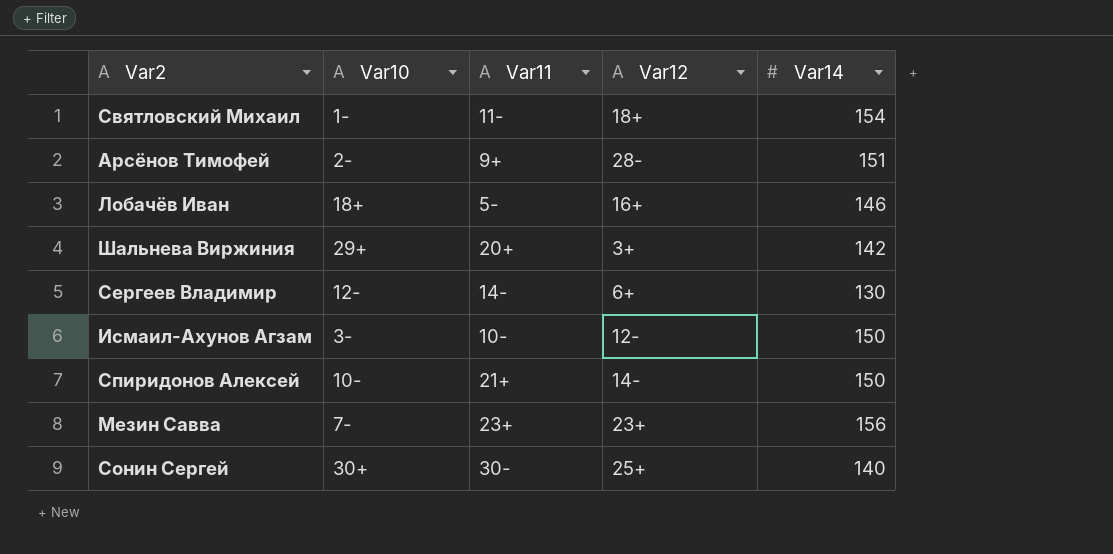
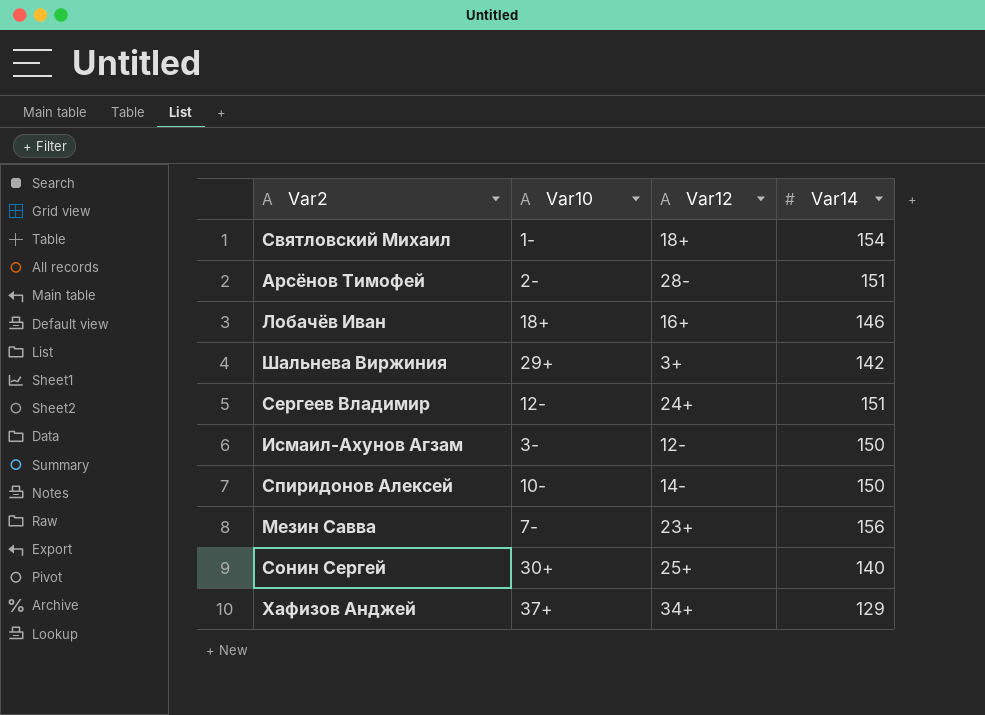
column Var11 | position: 3 -> none
Сергеев Владимир | Var12: 6+ -> 24+
Сергеев Владимир | Var14: 130 -> 151
row Хафизов Анджей: none -> 37+ | 34+ | 129

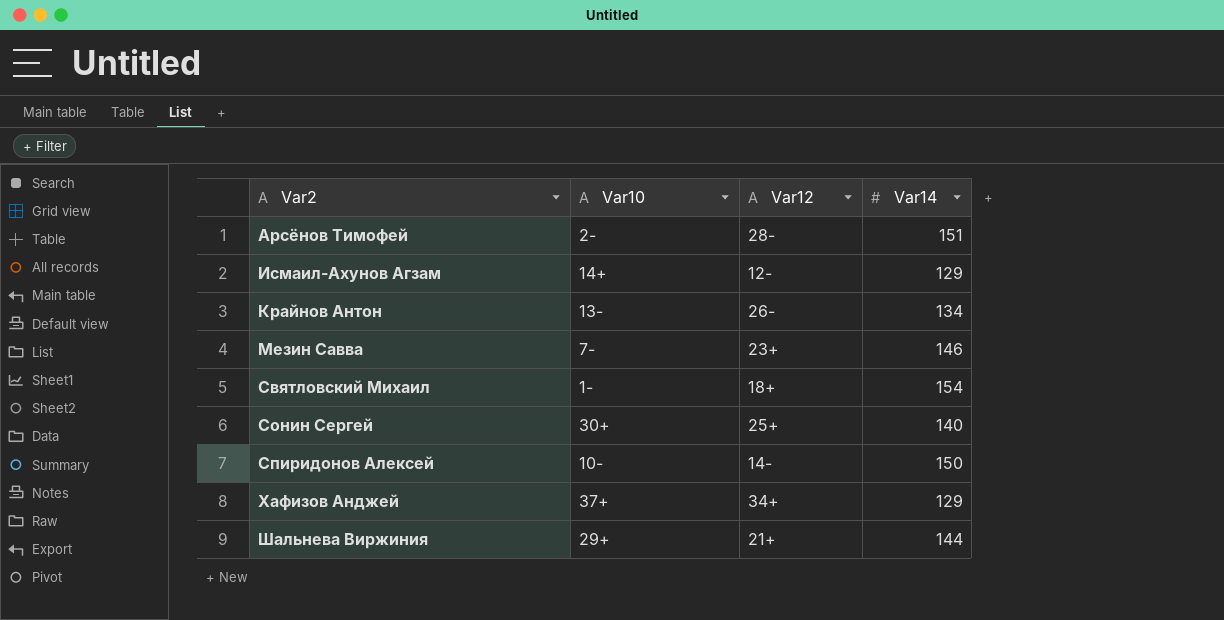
row order: none -> Var2 ascending
row Лобачёв Иван: 18+ | 16+ | 146 -> none
row Сергеев Владимир: 12- | 24+ | 151 -> none
Исмаил-Ахунов Агзам | Var10: 3- -> 14+
Исмаил-Ахунов Агзам | Var14: 150 -> 129
row Крайнов Антон: none -> 13- | 26- | 134
Мезин Савва | Var14: 156 -> 146
Шальнева Виржиния | Var12: 3+ -> 21+
Шальнева Виржиния | Var14: 142 -> 144

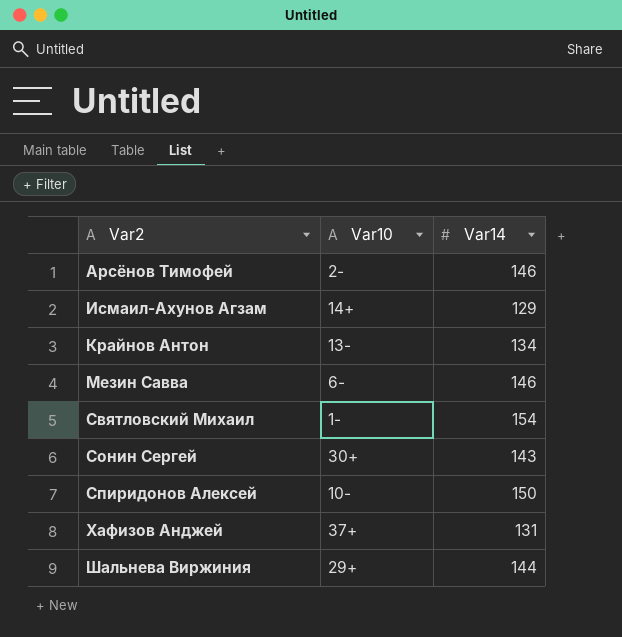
column Var12 | position: 3 -> none
Арсёнов Тимофей | Var14: 151 -> 146
Мезин Савва | Var10: 7- -> 6-
Сонин Сергей | Var14: 140 -> 143
Хафизов Анджей | Var14: 129 -> 131

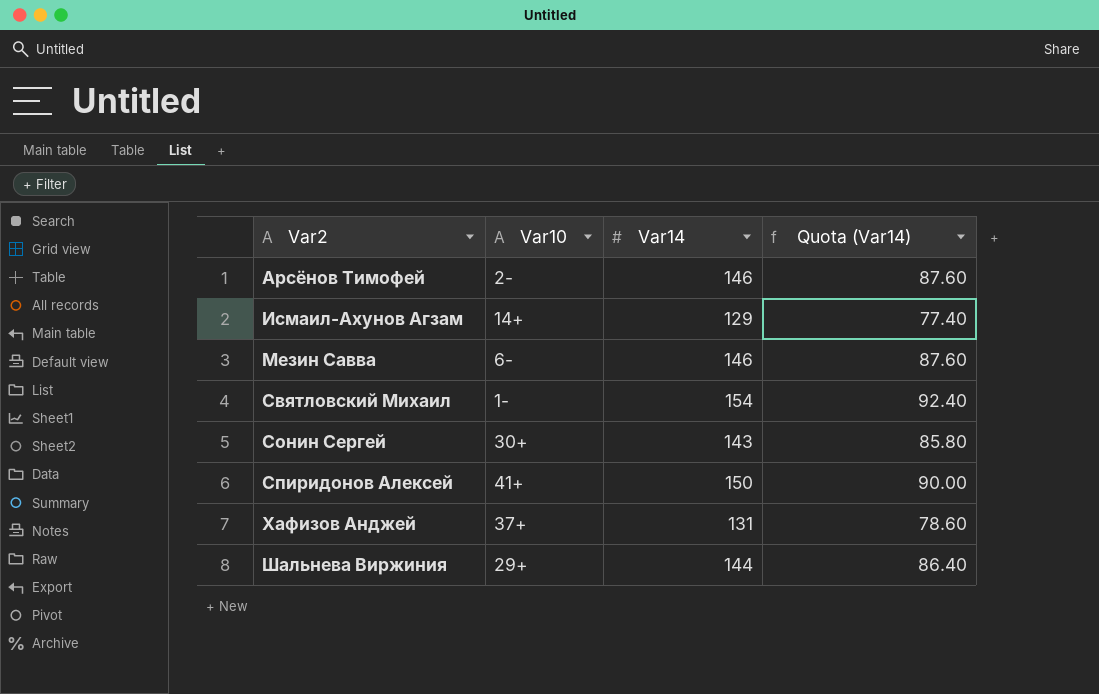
column Quota (Var14) | formula: none -> [Var14] * 0.6
row Крайнов Антон: 13- | 134 -> none
Спиридонов Алексей | Var10: 10- -> 41+

